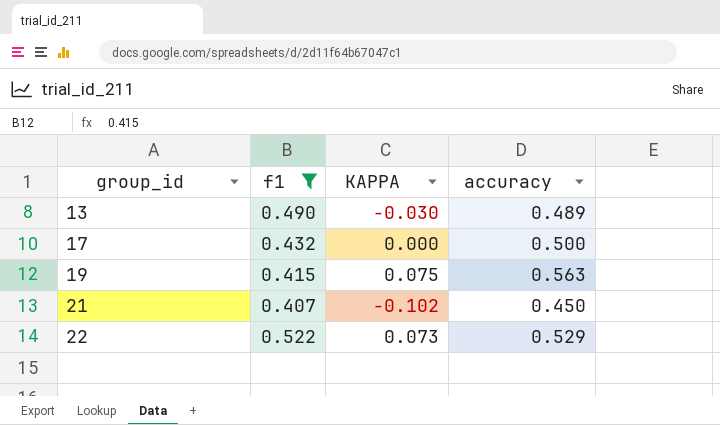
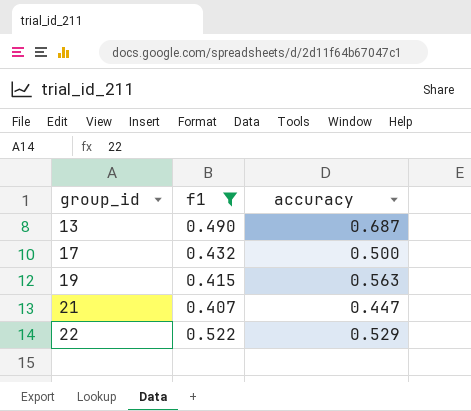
column KAPPA | position: 3 -> none
13 | accuracy: 0.489 -> 0.687
21 | accuracy: 0.450 -> 0.447

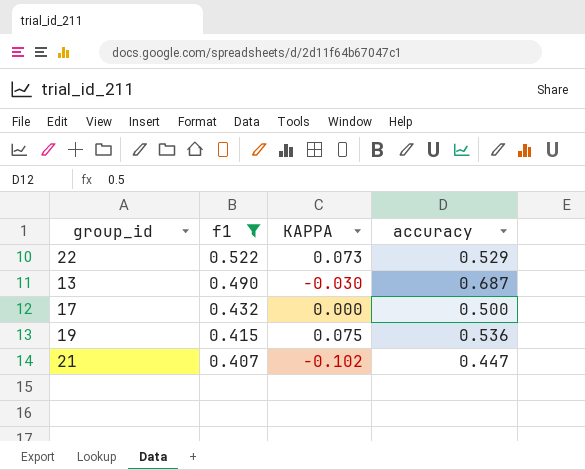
row order: group_id ascending -> f1 descending
column KAPPA | position: none -> 3
19 | accuracy: 0.563 -> 0.536

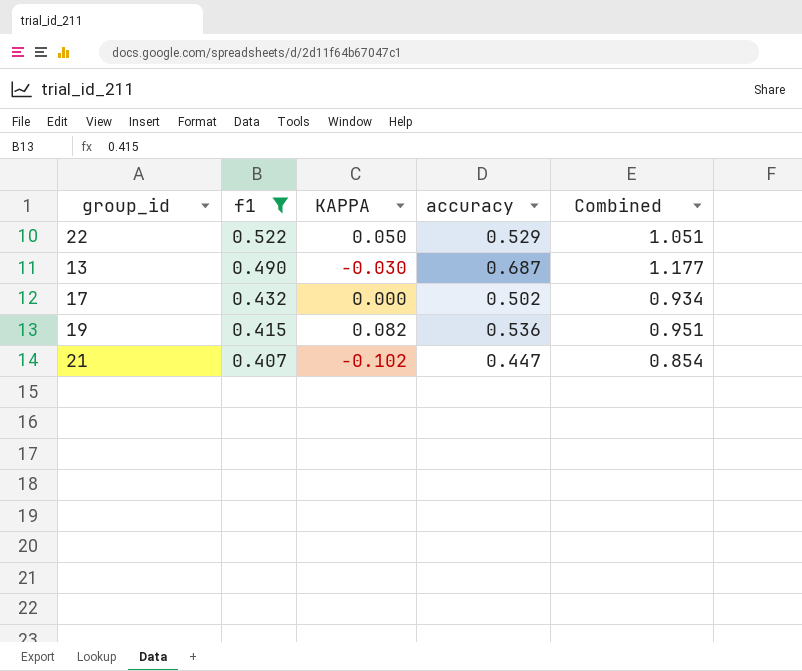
column Combined | formula: none -> [f1] + [accuracy]
22 | KAPPA: 0.073 -> 0.050
17 | accuracy: 0.500 -> 0.502
19 | KAPPA: 0.075 -> 0.082

